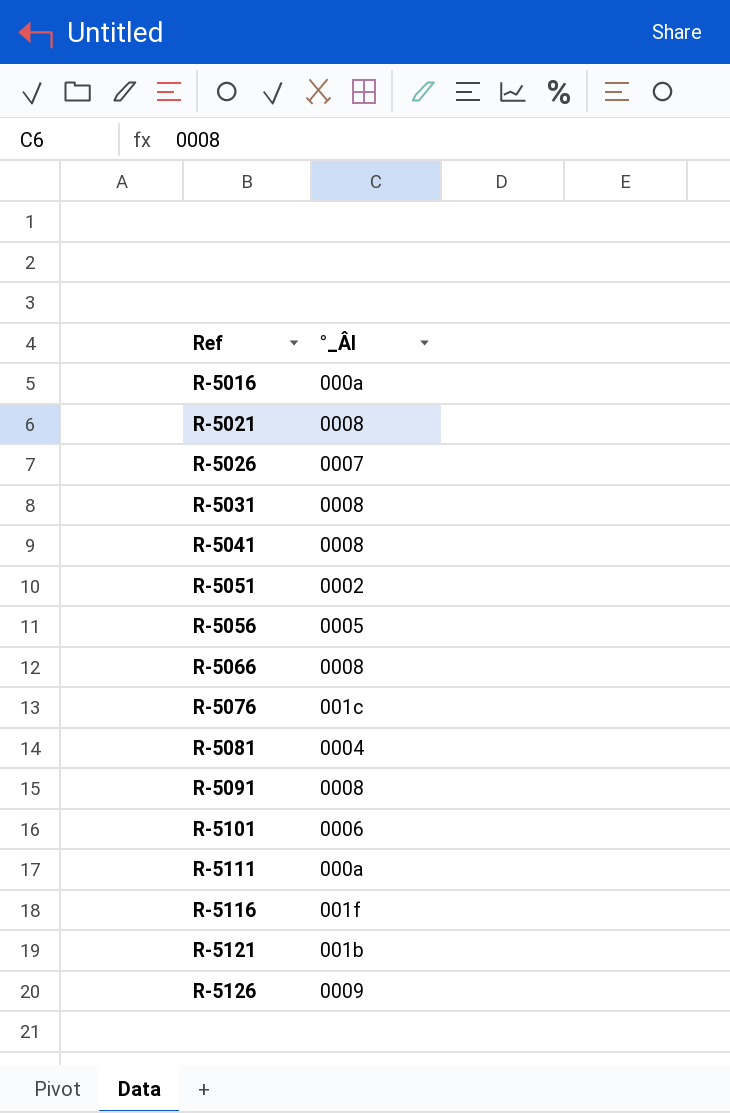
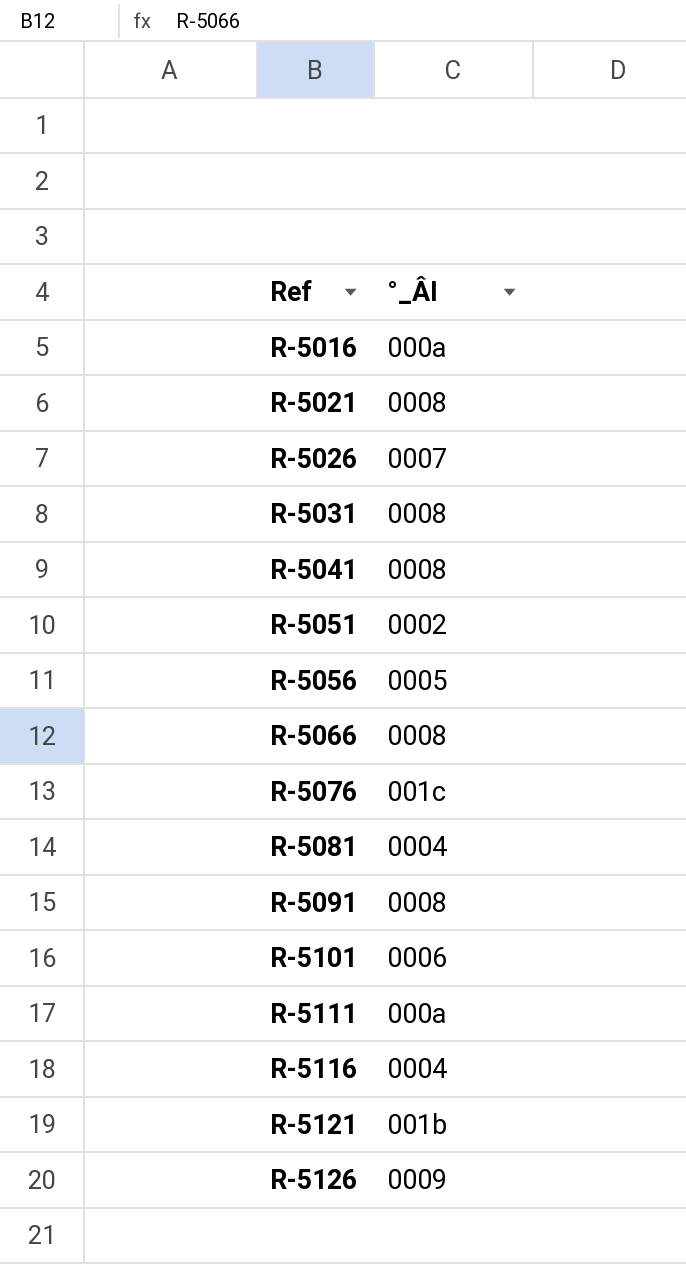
R-5116 | °_ÂI: 001f -> 0004

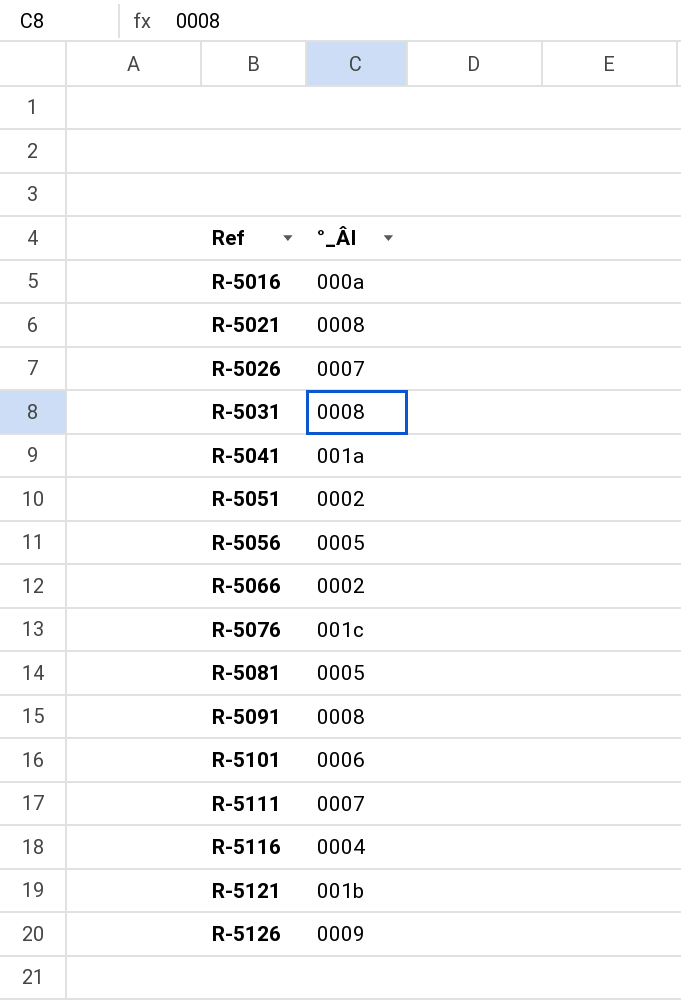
R-5041 | °_ÂI: 0008 -> 001a
R-5066 | °_ÂI: 0008 -> 0002
R-5081 | °_ÂI: 0004 -> 0005
R-5111 | °_ÂI: 000a -> 0007

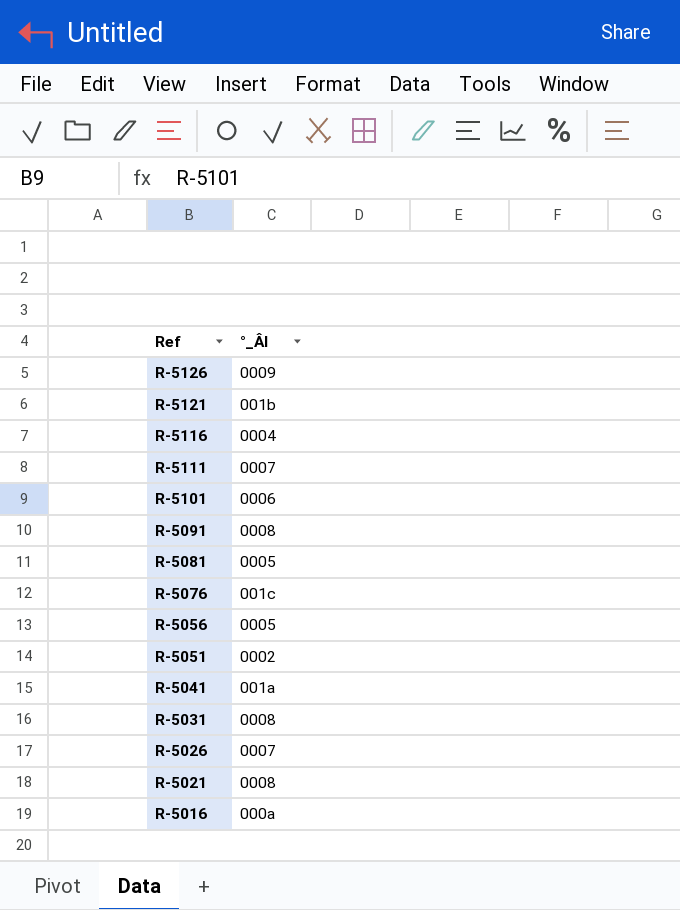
row order: Ref ascending -> Ref descending
row R-5066: 0002 -> none

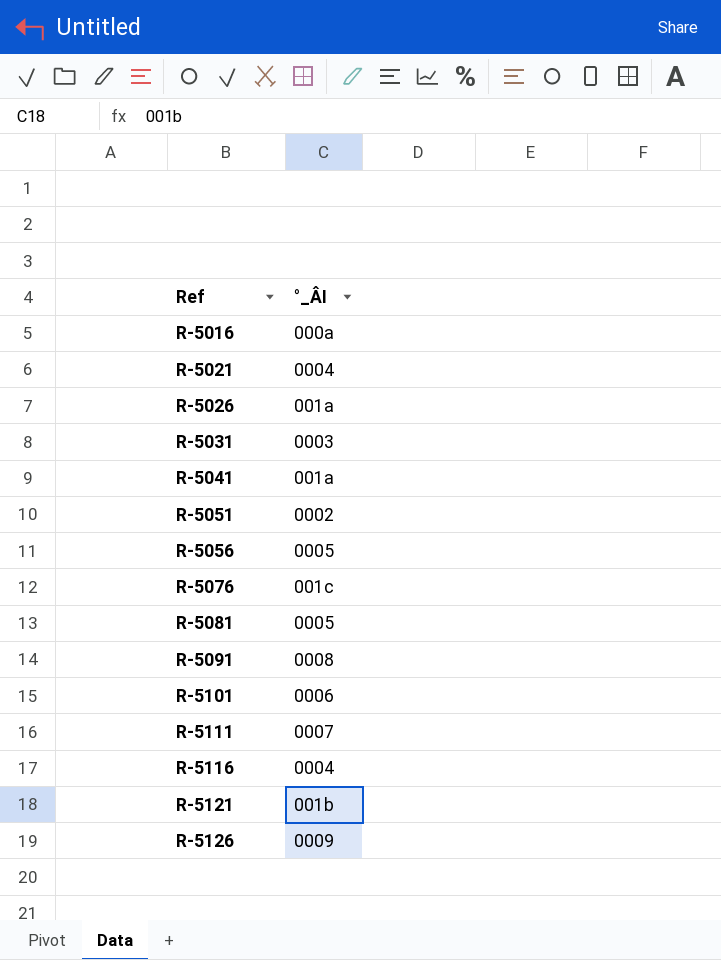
row order: Ref descending -> Ref ascending
R-5021 | °_ÂI: 0008 -> 0004
R-5026 | °_ÂI: 0007 -> 001a
R-5031 | °_ÂI: 0008 -> 0003

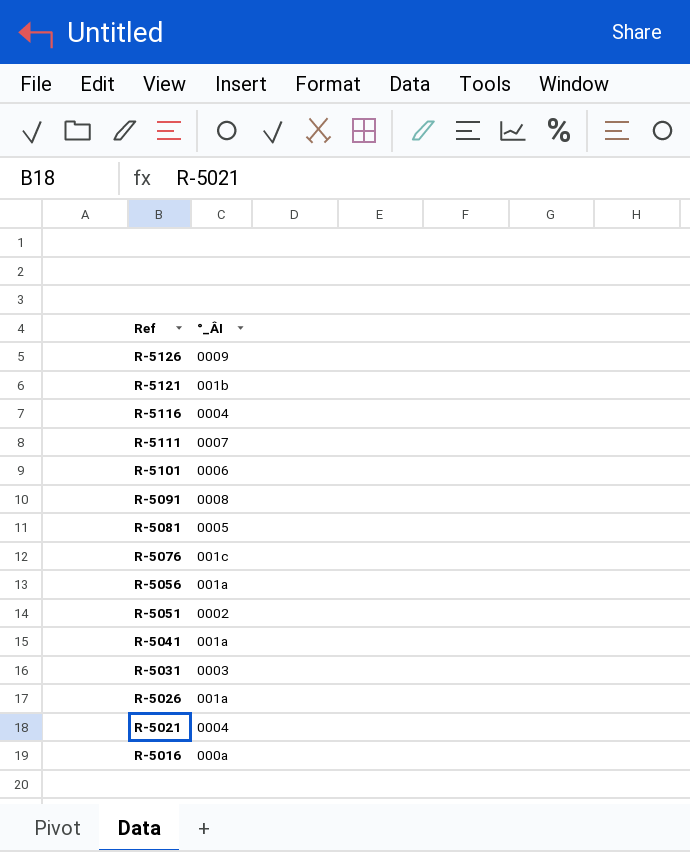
row order: Ref ascending -> Ref descending
R-5056 | °_ÂI: 0005 -> 001a

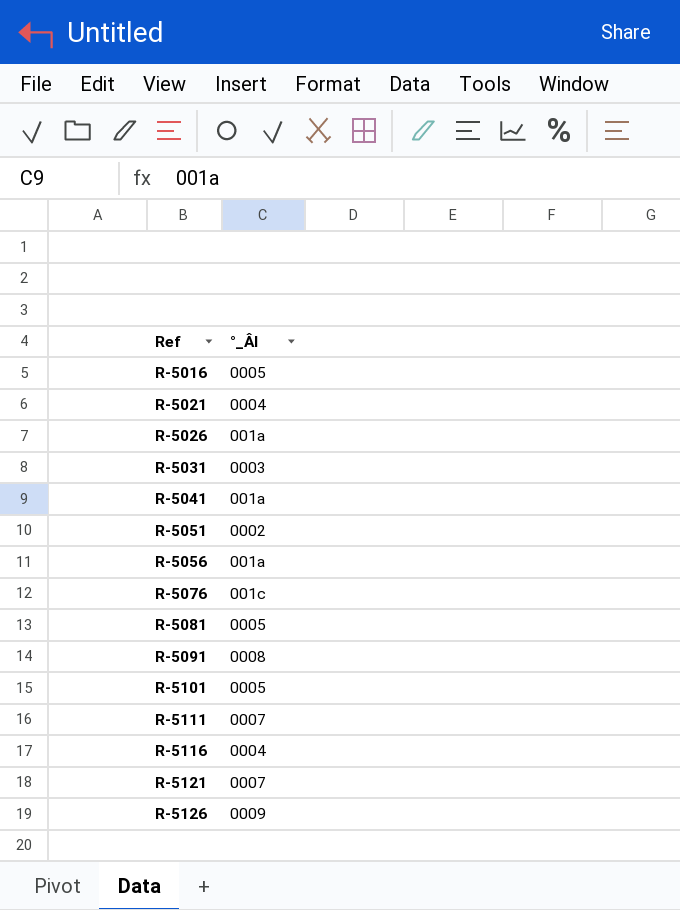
row order: Ref descending -> Ref ascending
R-5016 | °_ÂI: 000a -> 0005
R-5101 | °_ÂI: 0006 -> 0005
R-5121 | °_ÂI: 001b -> 0007

